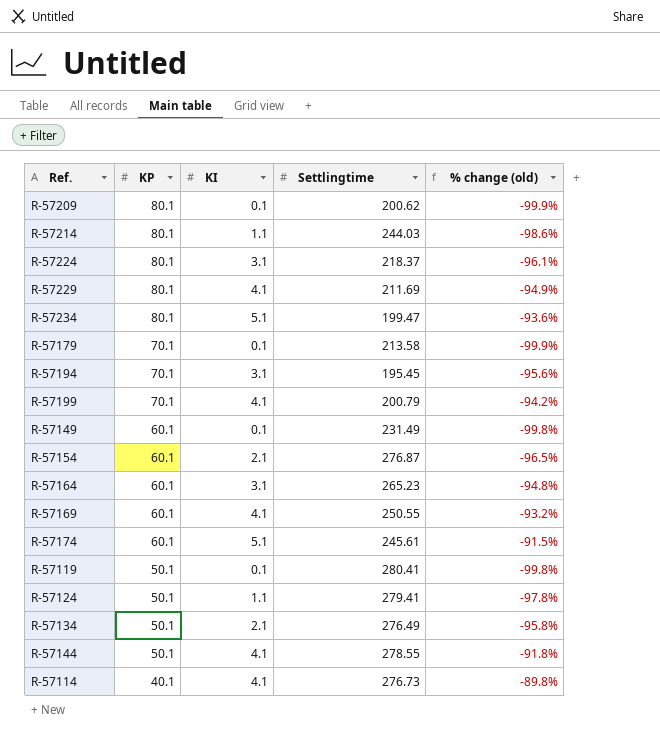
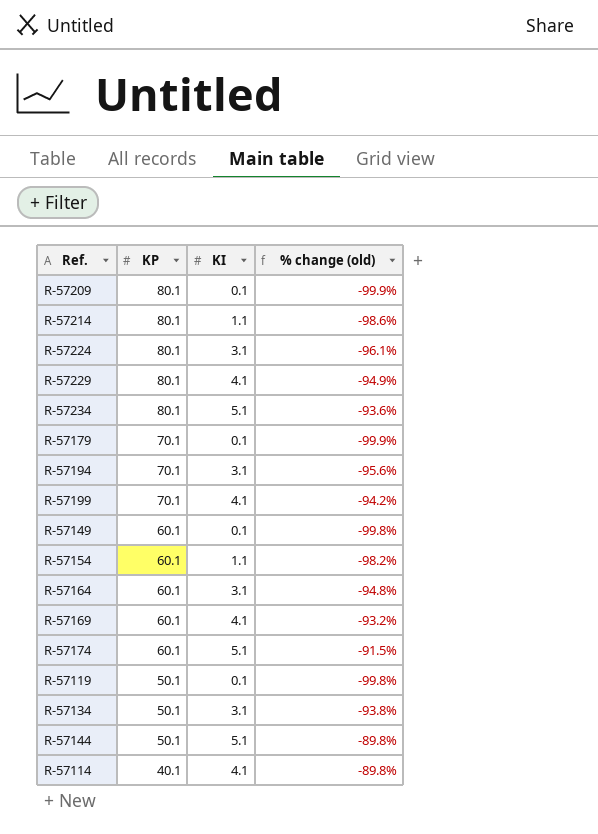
column Settlingtime | position: 4 -> none
row R-57124: 50.1 | 1.1 | 279.41 | -97.8% -> none
R-57154 | KI: 2.1 -> 1.1
R-57154 | % change (old): -96.5% -> -98.2%
R-57134 | KI: 2.1 -> 3.1
R-57134 | % change (old): -95.8% -> -93.8%
R-57144 | KI: 4.1 -> 5.1
R-57144 | % change (old): -91.8% -> -89.8%

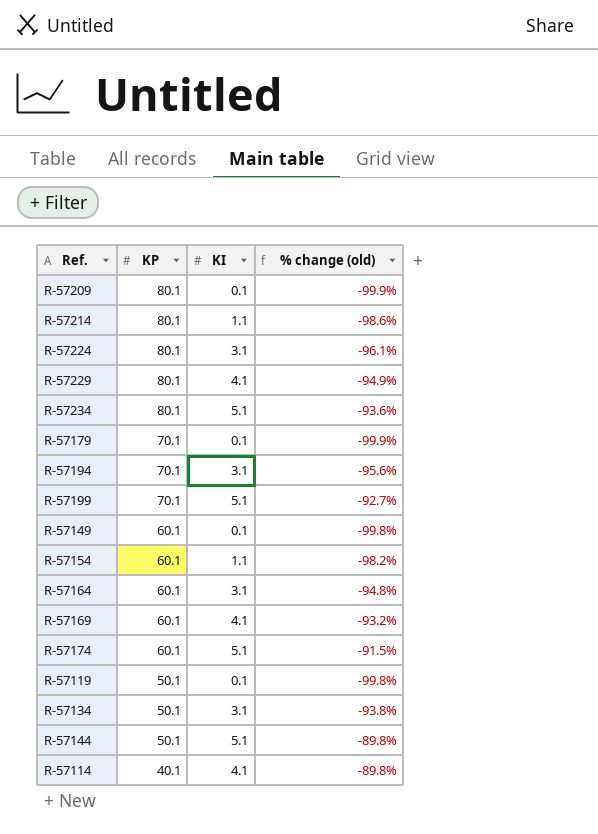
R-57199 | KI: 4.1 -> 5.1
R-57199 | % change (old): -94.2% -> -92.7%

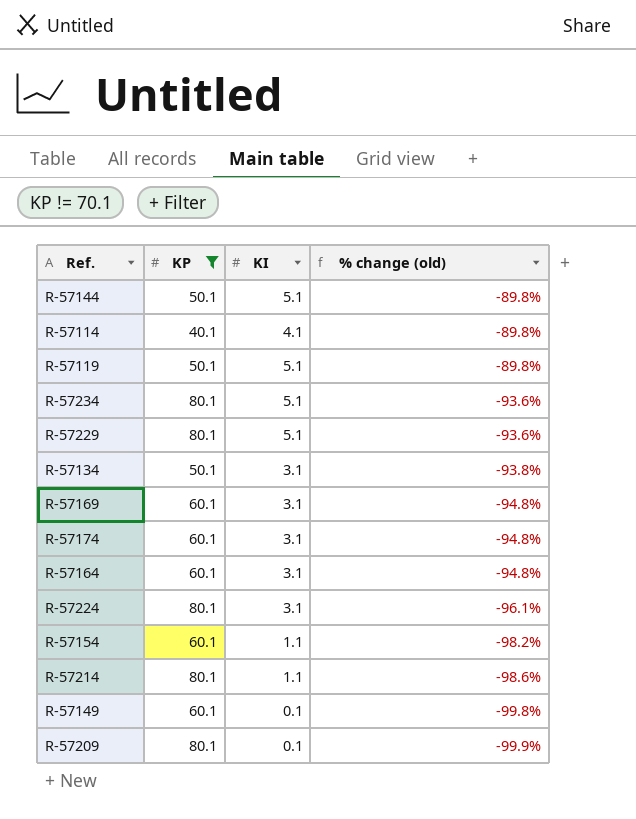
filter: none -> KP != 70.1
row order: KP descending -> % change (old) descending
R-57119 | KI: 0.1 -> 5.1
R-57119 | % change (old): -99.8% -> -89.8%
R-57229 | KI: 4.1 -> 5.1
R-57229 | % change (old): -94.9% -> -93.6%
R-57169 | KI: 4.1 -> 3.1
R-57169 | % change (old): -93.2% -> -94.8%
R-57174 | KI: 5.1 -> 3.1
R-57174 | % change (old): -91.5% -> -94.8%

